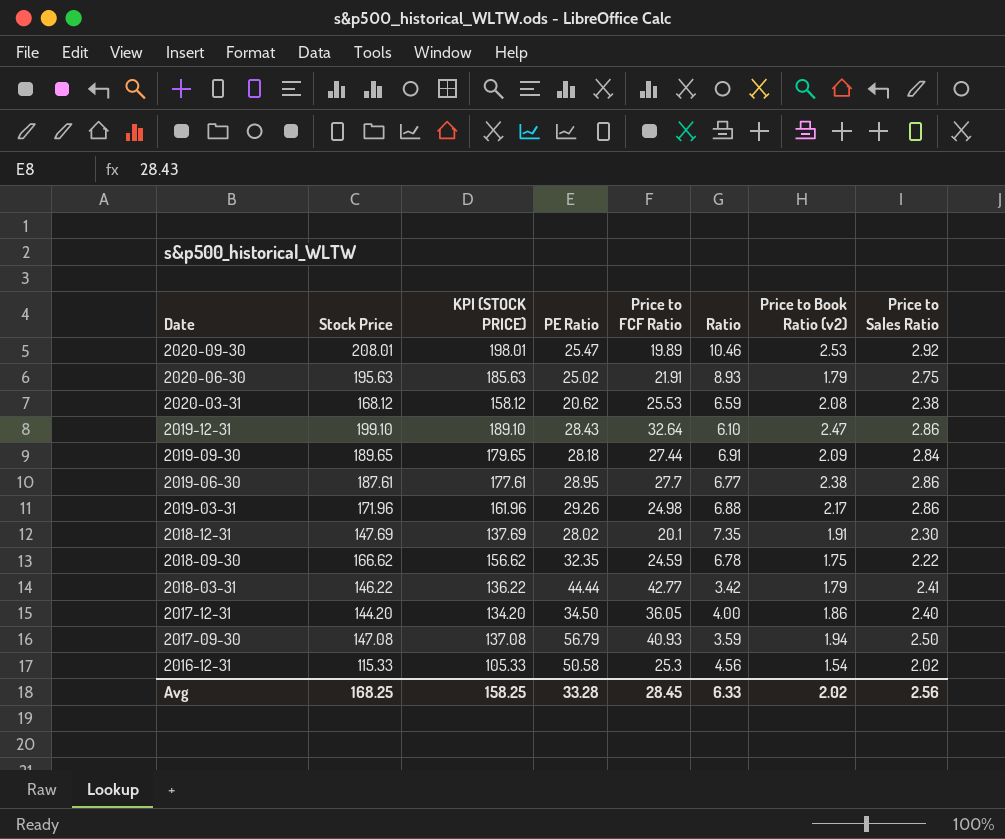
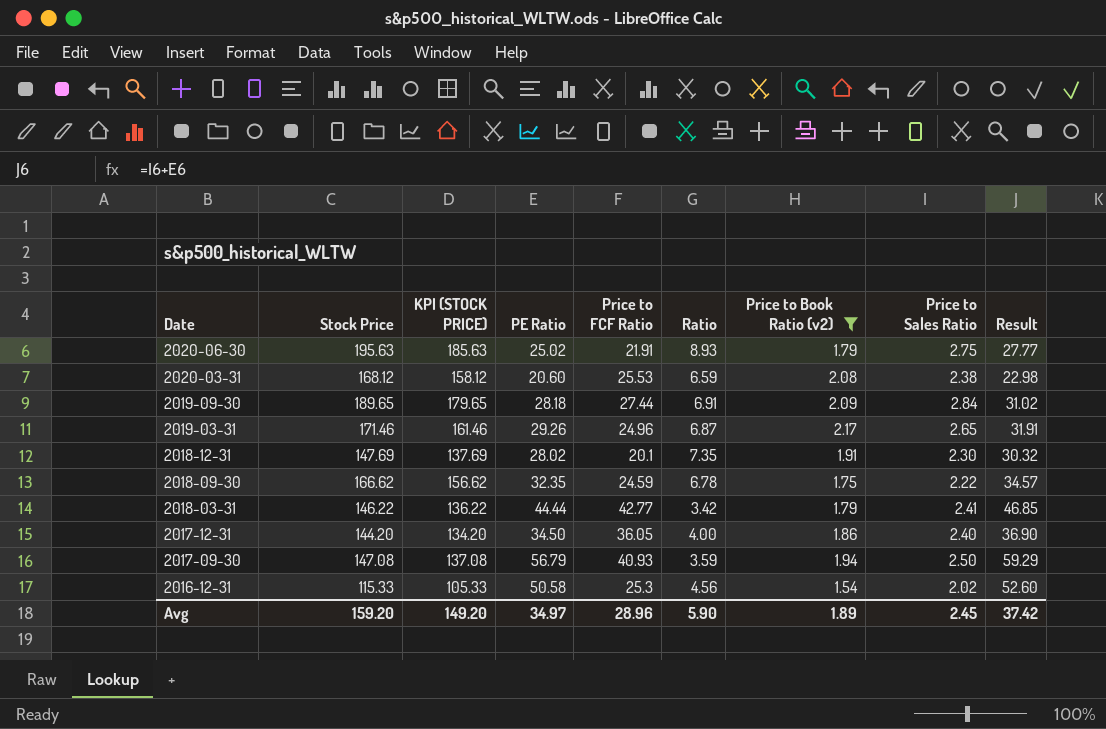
filter: none -> Price to Book Ratio (v2) <= 2.17
column Result | formula: none -> [PE Ratio] + [Price to Sales Ratio]
2020-03-31 | PE Ratio: 20.62 -> 20.60
2019-03-31 | Stock Price: 171.96 -> 171.46
2019-03-31 | KPI (STOCK PRICE): 161.96 -> 161.46
2019-03-31 | Price to FCF Ratio: 24.98 -> 24.96
2019-03-31 | Ratio: 6.88 -> 6.87
2019-03-31 | Price to Sales Ratio: 2.86 -> 2.65
Avg | Stock Price: 168.25 -> 159.20
Avg | KPI (STOCK PRICE): 158.25 -> 149.20
Avg | PE Ratio: 33.28 -> 34.97
Avg | Price to FCF Ratio: 28.45 -> 28.96
Avg | Ratio: 6.33 -> 5.90
Avg | Price to Book Ratio (v2): 2.02 -> 1.89
Avg | Price to Sales Ratio: 2.56 -> 2.45

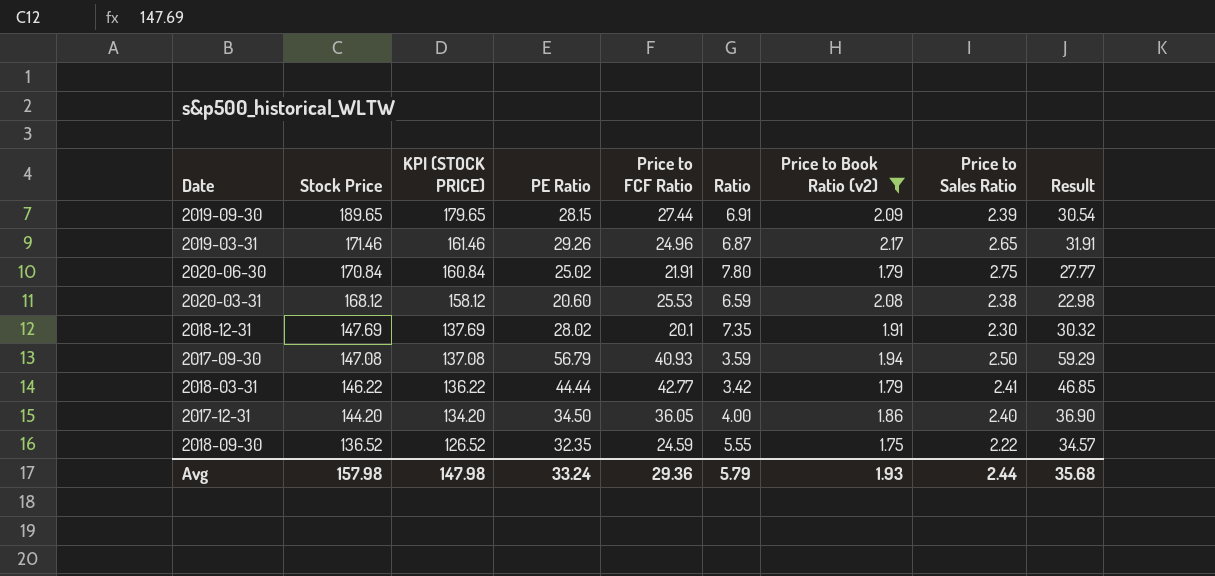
row order: Date descending -> Stock Price descending
row 2016-12-31: 115.33 | 105.33 | 50.58 | 25.3 | 4.56 | 1.54 | 2.02 | 52.60 -> none
2019-09-30 | PE Ratio: 28.18 -> 28.15
2019-09-30 | Price to Sales Ratio: 2.84 -> 2.39
2019-09-30 | Result: 31.02 -> 30.54
2020-06-30 | Stock Price: 195.63 -> 170.84
2020-06-30 | KPI (STOCK PRICE): 185.63 -> 160.84
2020-06-30 | Ratio: 8.93 -> 7.80
2018-09-30 | Stock Price: 166.62 -> 136.52
2018-09-30 | KPI (STOCK PRICE): 156.62 -> 126.52
2018-09-30 | Ratio: 6.78 -> 5.55
Avg | Stock Price: 159.20 -> 157.98
Avg | KPI (STOCK PRICE): 149.20 -> 147.98
Avg | PE Ratio: 34.97 -> 33.24
Avg | Price to FCF Ratio: 28.96 -> 29.36
Avg | Ratio: 5.90 -> 5.79
Avg | Price to Book Ratio (v2): 1.89 -> 1.93
Avg | Price to Sales Ratio: 2.45 -> 2.44
Avg | Result: 37.42 -> 35.68

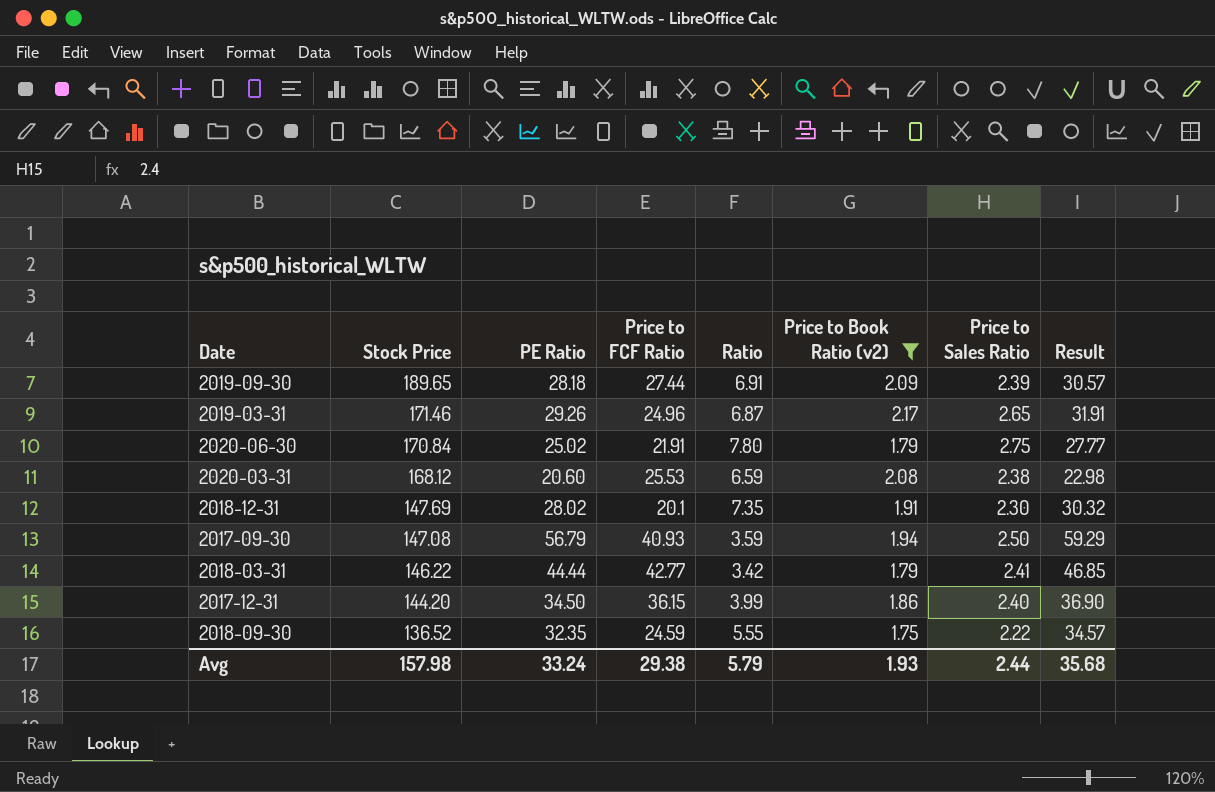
column KPI (STOCK PRICE) | formula: [Stock Price] - 10 -> none
2019-09-30 | PE Ratio: 28.15 -> 28.18
2019-09-30 | Result: 30.54 -> 30.57
2017-12-31 | Price to FCF Ratio: 36.05 -> 36.15
2017-12-31 | Ratio: 4.00 -> 3.99
Avg | Price to FCF Ratio: 29.36 -> 29.38

